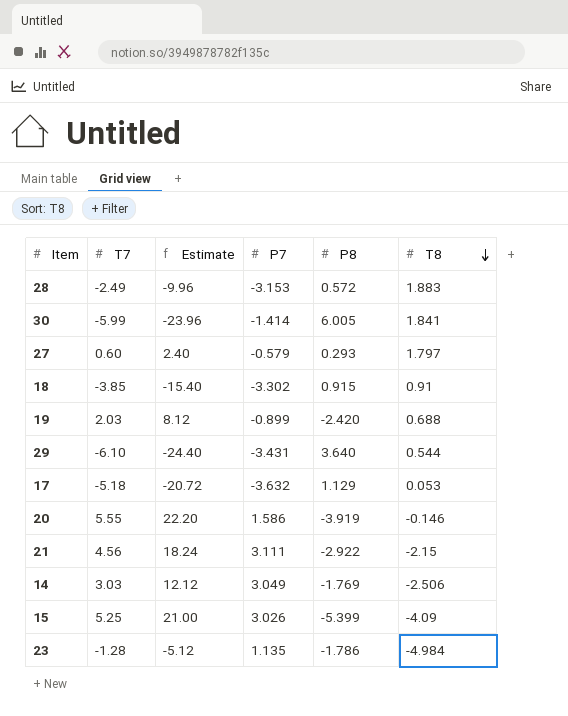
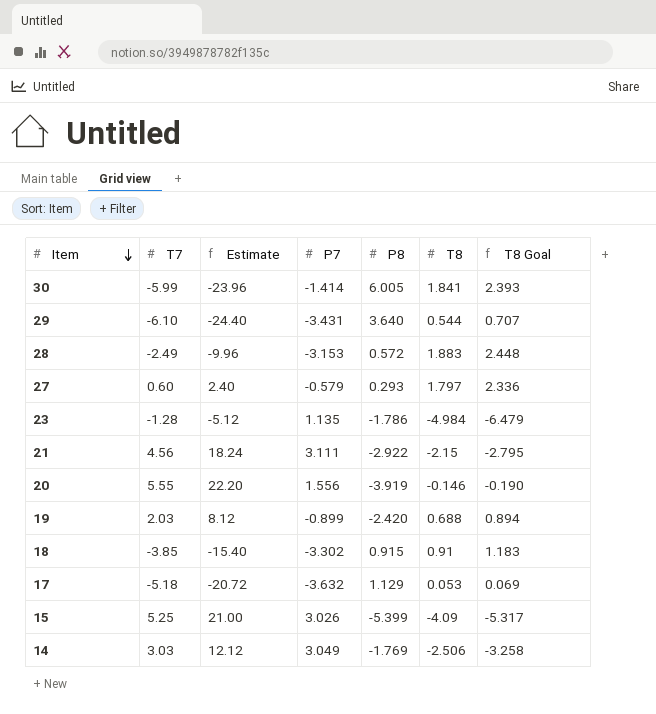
row order: T8 descending -> Item descending
column T8 Goal | formula: none -> [T8] * 1.3
20 | P7: 1.586 -> 1.556

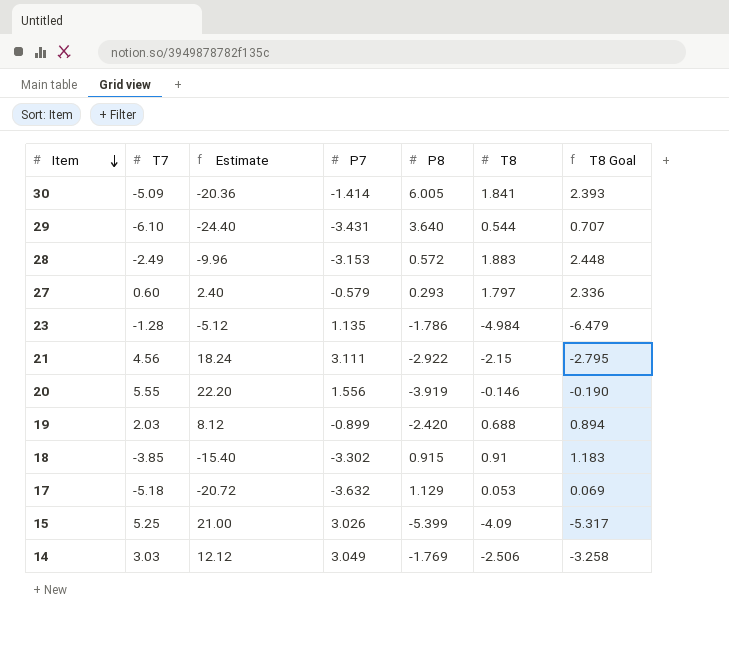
30 | T7: -5.99 -> -5.09
30 | Estimate: -23.96 -> -20.36

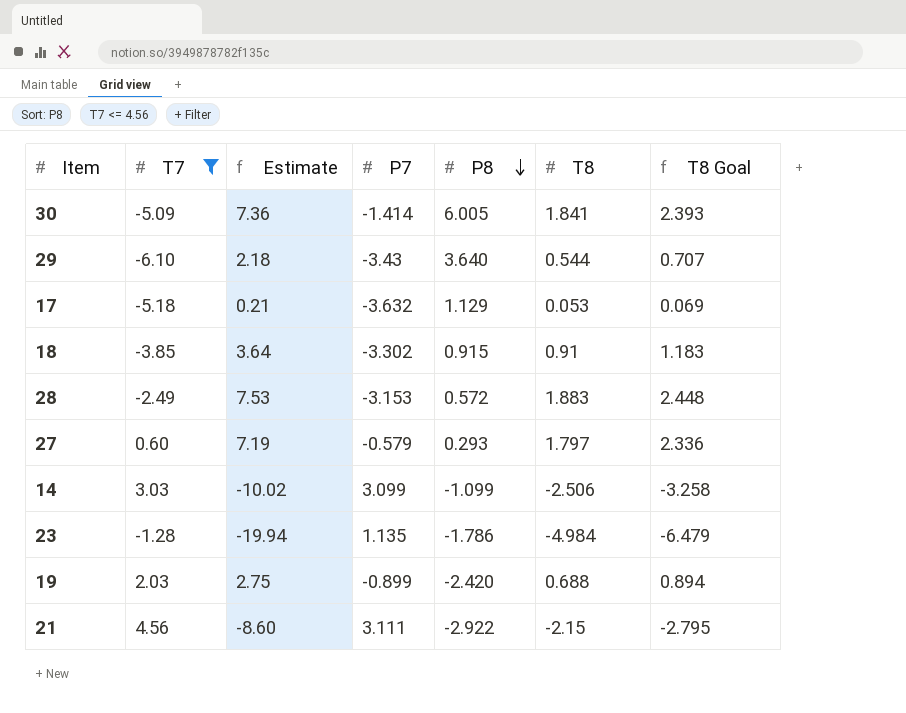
filter: none -> T7 <= 4.56
row order: Item descending -> P8 descending
column Estimate | formula: [T7] * 4 -> [T8] * 4
29 | P7: -3.431 -> -3.43
14 | P7: 3.049 -> 3.099
14 | P8: -1.769 -> -1.099

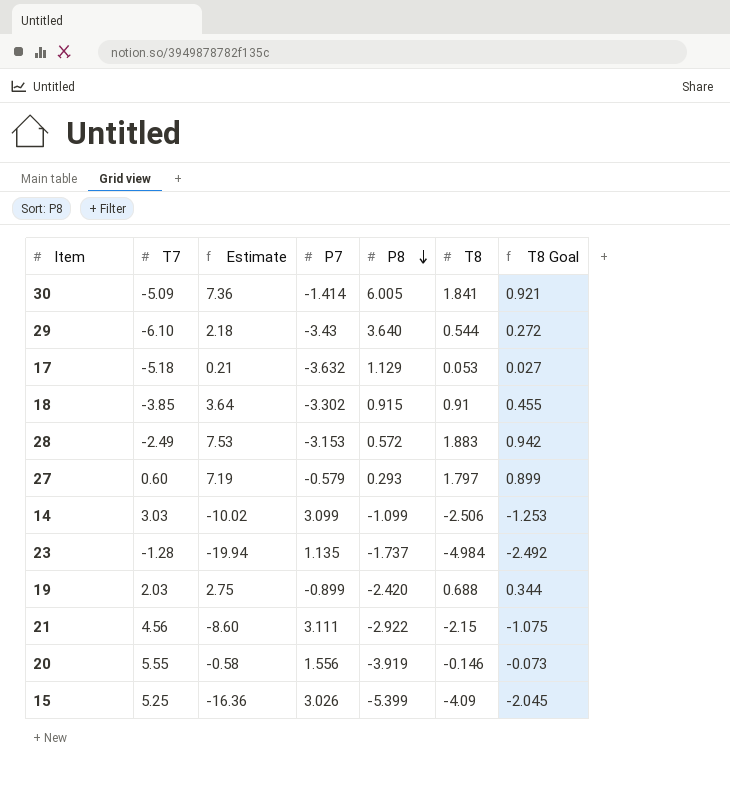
filter: T7 <= 4.56 -> none
column T8 Goal | formula: [T8] * 1.3 -> [T8] * 0.5
23 | P8: -1.786 -> -1.737

